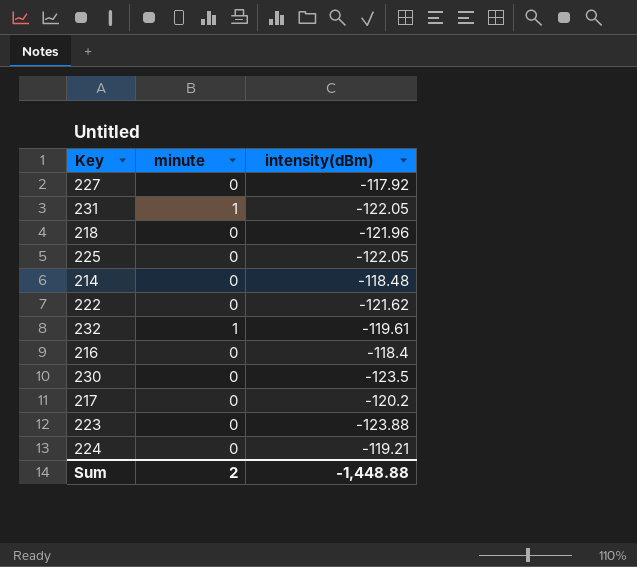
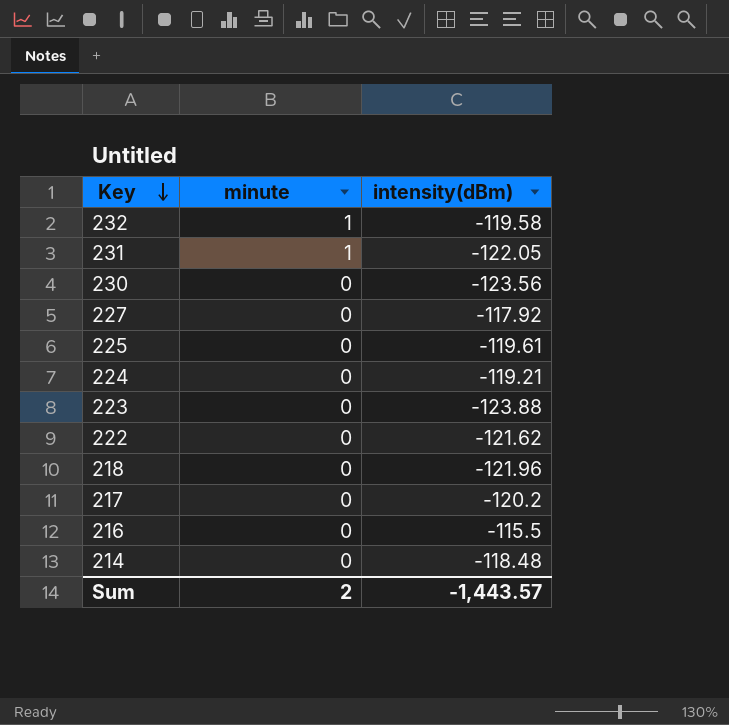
row order: none -> Key descending
232 | intensity(dBm): -119.61 -> -119.58
230 | intensity(dBm): -123.5 -> -123.56
225 | intensity(dBm): -122.05 -> -119.61
216 | intensity(dBm): -118.4 -> -115.5
Sum | intensity(dBm): -1,448.88 -> -1,443.57

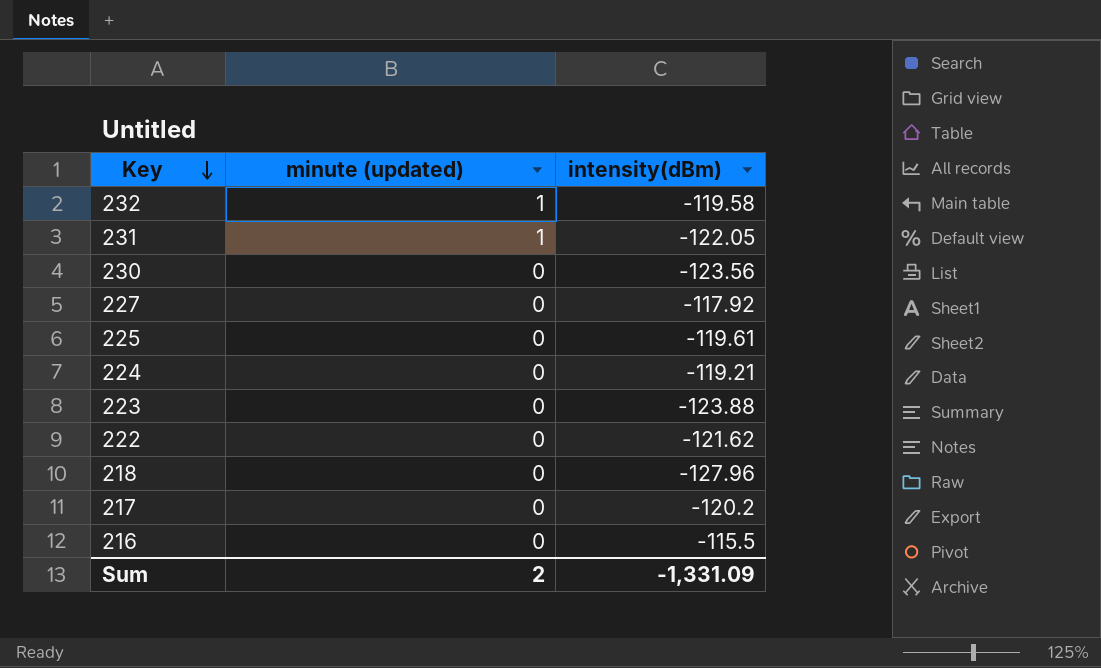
column name: minute -> minute (updated)
row 214: 0 | -118.48 -> none
218 | intensity(dBm): -121.96 -> -127.96
Sum | intensity(dBm): -1,443.57 -> -1,331.09

